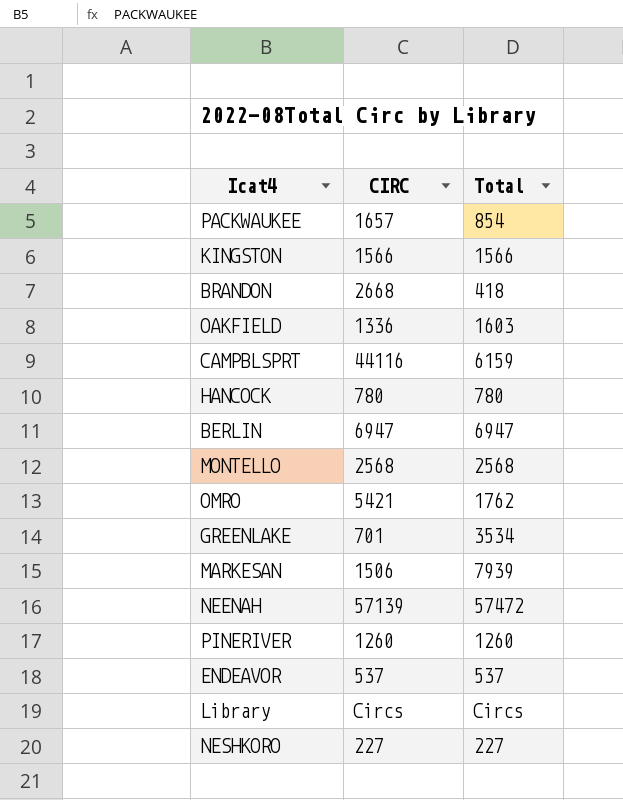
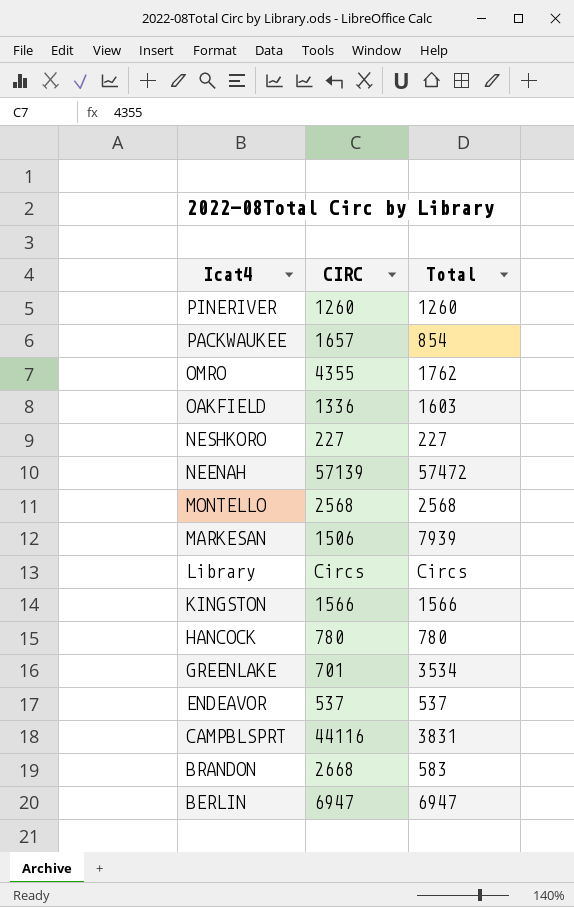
row order: none -> Icat4 descending
OMRO | CIRC: 5421 -> 4355
CAMPBLSPRT | Total: 6159 -> 3831
BRANDON | Total: 418 -> 583

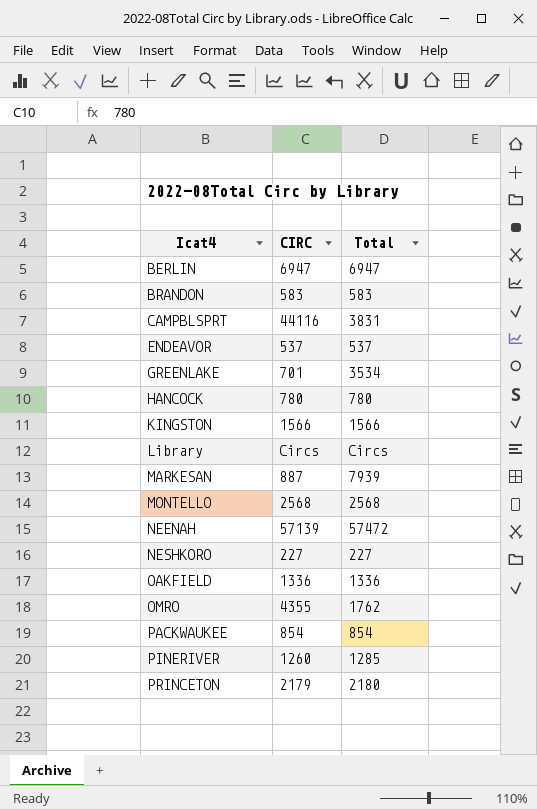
row order: Icat4 descending -> Icat4 ascending
BRANDON | CIRC: 2668 -> 583
MARKESAN | CIRC: 1506 -> 887
OAKFIELD | Total: 1603 -> 1336
PACKWAUKEE | CIRC: 1657 -> 854
PINERIVER | Total: 1260 -> 1285
row PRINCETON: none -> 2179 | 2180

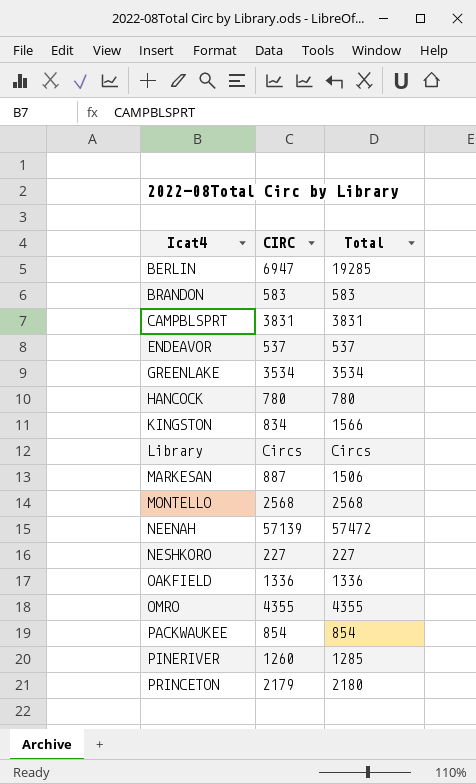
BERLIN | Total: 6947 -> 19285
CAMPBLSPRT | CIRC: 44116 -> 3831
GREENLAKE | CIRC: 701 -> 3534
KINGSTON | CIRC: 1566 -> 834
MARKESAN | Total: 7939 -> 1506
OMRO | Total: 1762 -> 4355

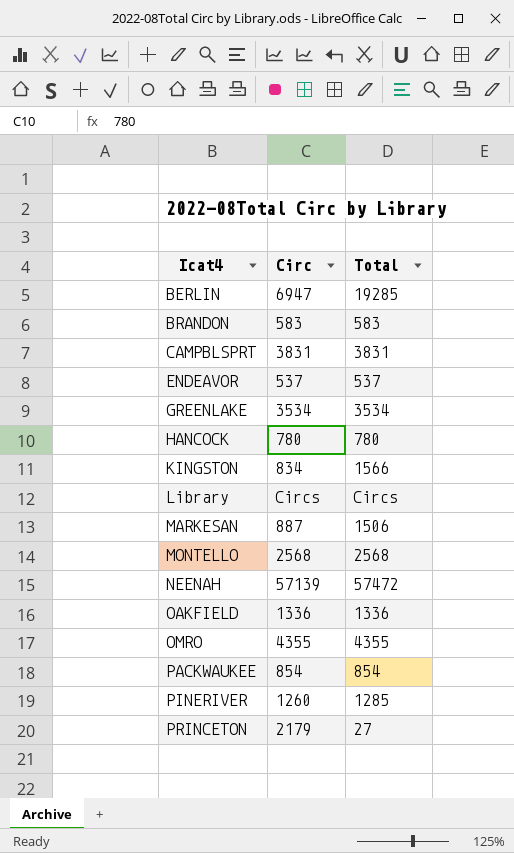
column name: CIRC -> Circ
row NESHKORO: 227 | 227 -> none
PRINCETON | Total: 2180 -> 27

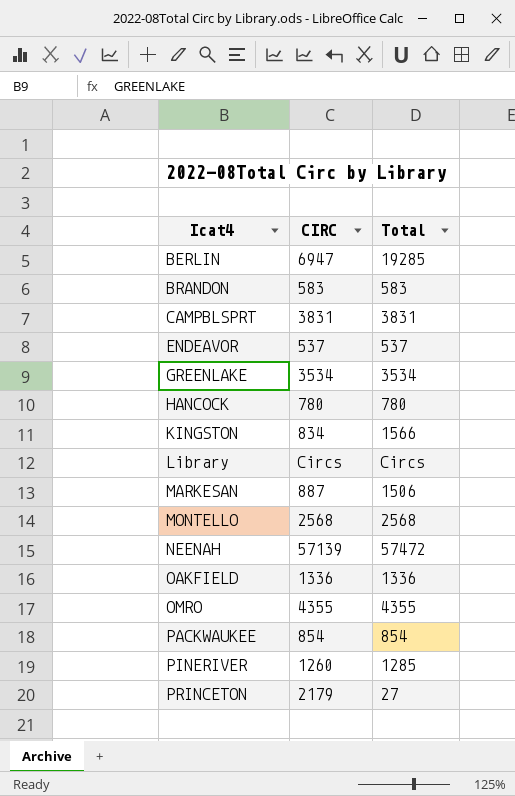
column name: Circ -> CIRC

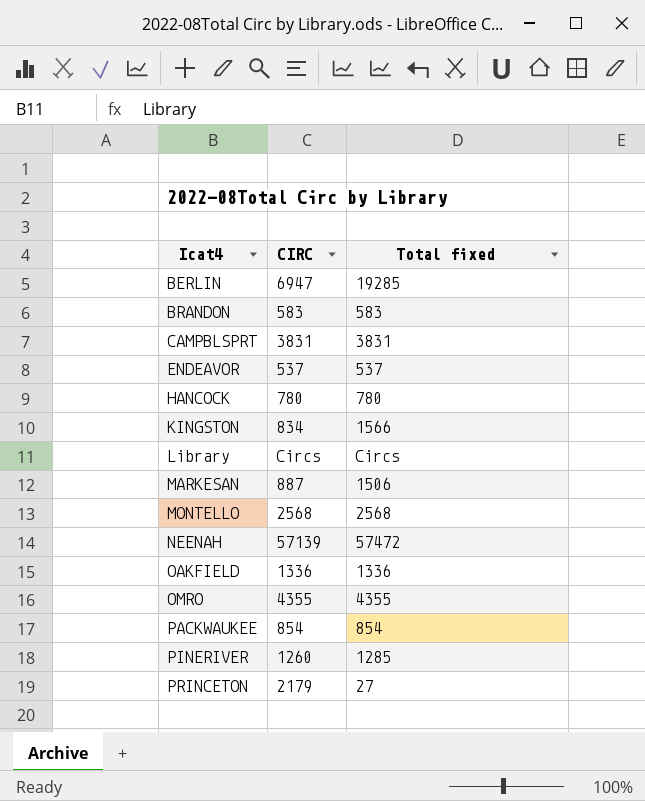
column name: Total -> Total fixed
row GREENLAKE: 3534 | 3534 -> none

